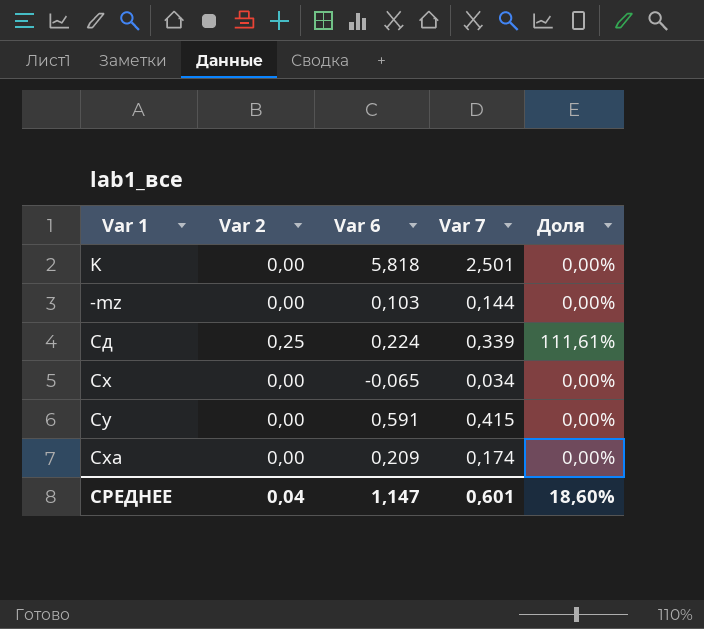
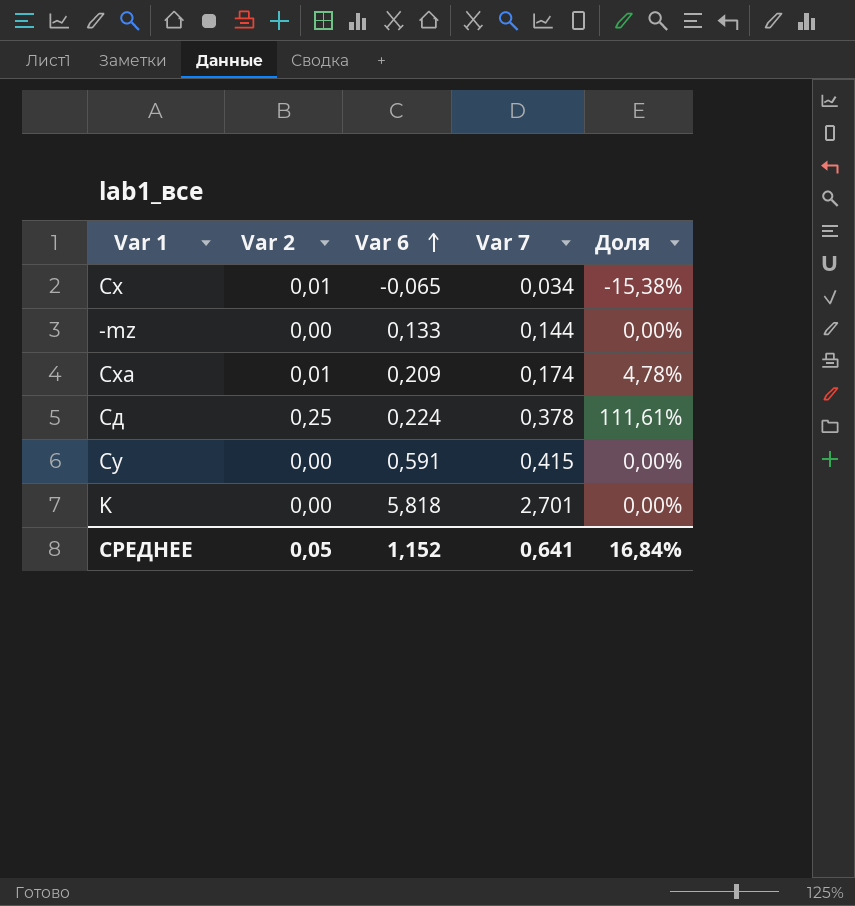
row order: none -> Var 6 ascending
Сx | Var 2: 0,00 -> 0,01
Сx | Доля: 0,00% -> -15,38%
-mz | Var 6: 0,103 -> 0,133
Cxa | Var 2: 0,00 -> 0,01
Cxa | Доля: 0,00% -> 4,78%
Cд | Var 7: 0,339 -> 0,378
K | Var 7: 2,501 -> 2,701
СРЕДНЕЕ | Var 2: 0,04 -> 0,05
СРЕДНЕЕ | Var 6: 1,147 -> 1,152
СРЕДНЕЕ | Var 7: 0,601 -> 0,641
СРЕДНЕЕ | Доля: 18,60% -> 16,84%

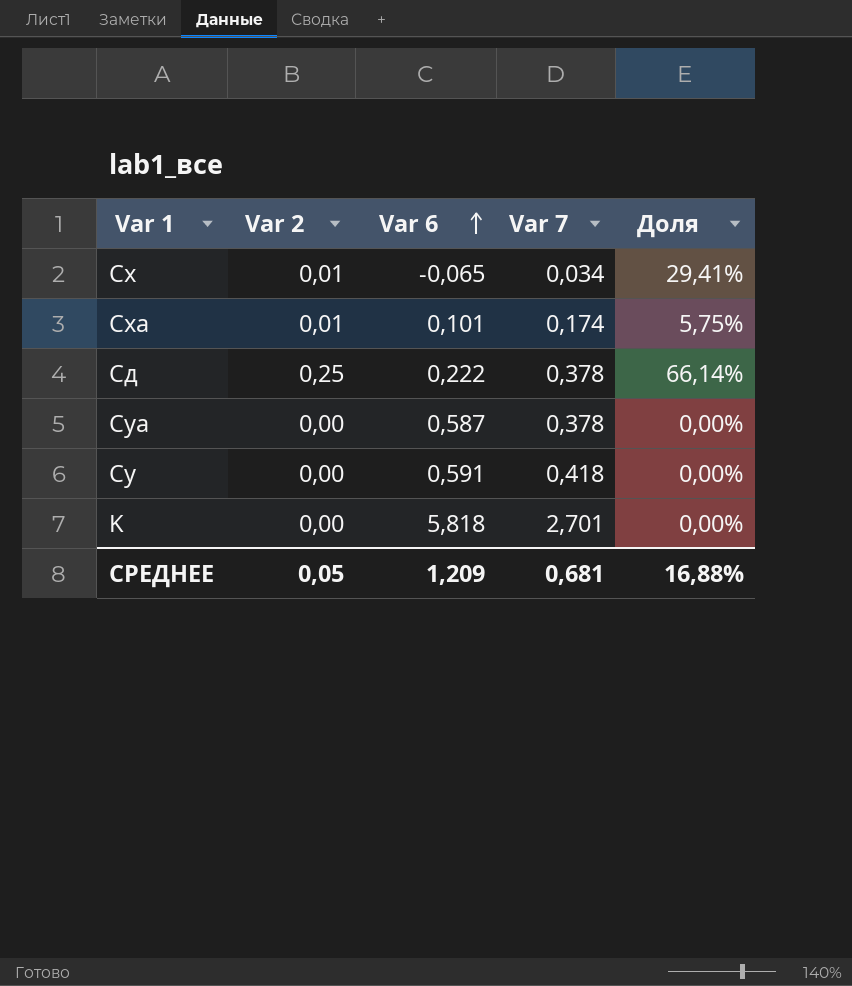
column Доля | formula: [Var 2] / [Var 6] -> [Var 2] / [Var 7]
row -mz: 0,00 | 0,133 | 0,144 | 0,00% -> none
Cxa | Var 6: 0,209 -> 0,101
Cд | Var 6: 0,224 -> 0,222
row Cya: none -> 0,00 | 0,587 | 0,378 | 0,00%
Cy | Var 7: 0,415 -> 0,418
СРЕДНЕЕ | Var 6: 1,152 -> 1,209
СРЕДНЕЕ | Var 7: 0,641 -> 0,681
СРЕДНЕЕ | Доля: 16,84% -> 16,88%

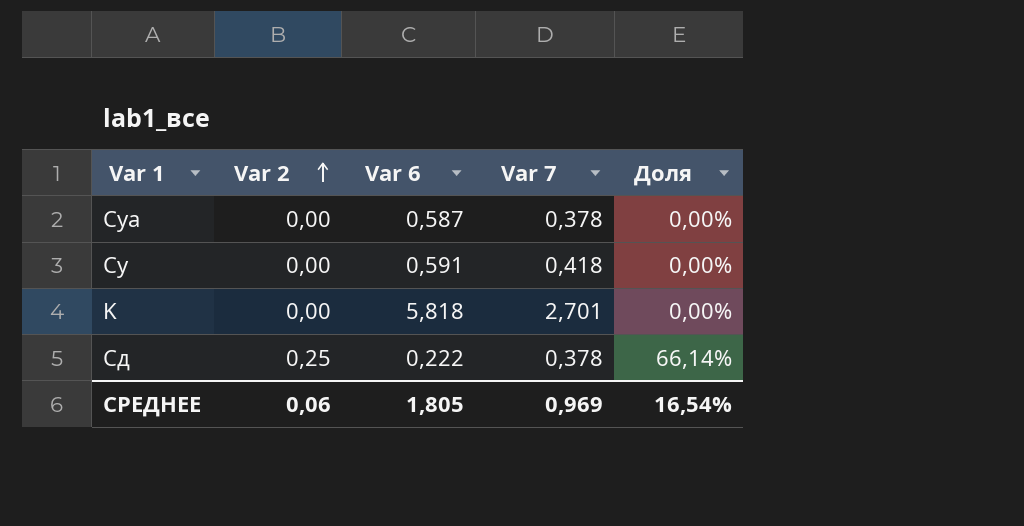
row order: Var 6 ascending -> Var 2 ascending
row Сx: 0,01 | -0,065 | 0,034 | 29,41% -> none
row Cxa: 0,01 | 0,101 | 0,174 | 5,75% -> none
СРЕДНЕЕ | Var 2: 0,05 -> 0,06
СРЕДНЕЕ | Var 6: 1,209 -> 1,805
СРЕДНЕЕ | Var 7: 0,681 -> 0,969
СРЕДНЕЕ | Доля: 16,88% -> 16,54%

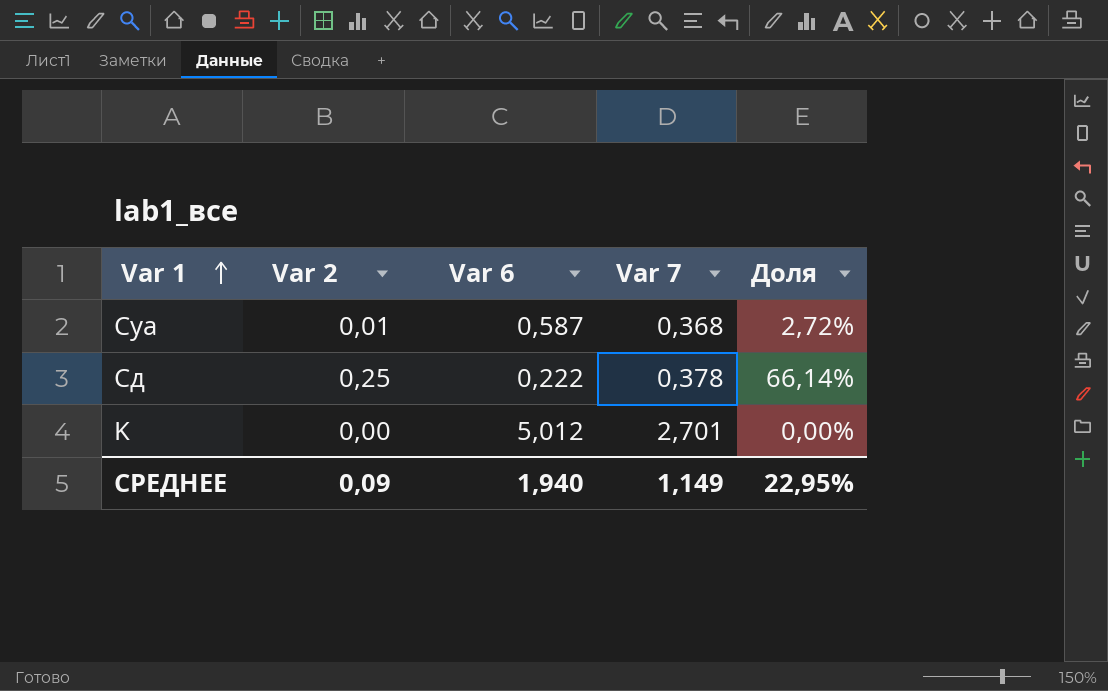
row order: Var 2 ascending -> Var 1 ascending
row Cy: 0,00 | 0,591 | 0,418 | 0,00% -> none
Cya | Var 2: 0,00 -> 0,01
Cya | Var 7: 0,378 -> 0,368
Cya | Доля: 0,00% -> 2,72%
K | Var 6: 5,818 -> 5,012
СРЕДНЕЕ | Var 2: 0,06 -> 0,09
СРЕДНЕЕ | Var 6: 1,805 -> 1,940
СРЕДНЕЕ | Var 7: 0,969 -> 1,149
СРЕДНЕЕ | Доля: 16,54% -> 22,95%

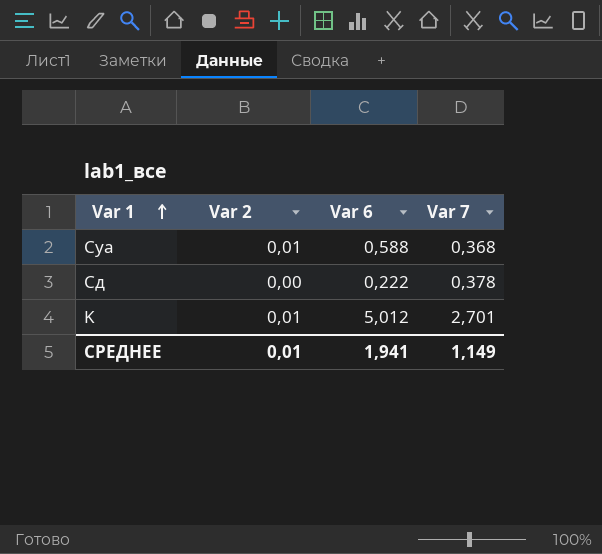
column Доля | formula: [Var 2] / [Var 7] -> none
Cya | Var 6: 0,587 -> 0,588
Cд | Var 2: 0,25 -> 0,00
K | Var 2: 0,00 -> 0,01
СРЕДНЕЕ | Var 2: 0,09 -> 0,01
СРЕДНЕЕ | Var 6: 1,940 -> 1,941

